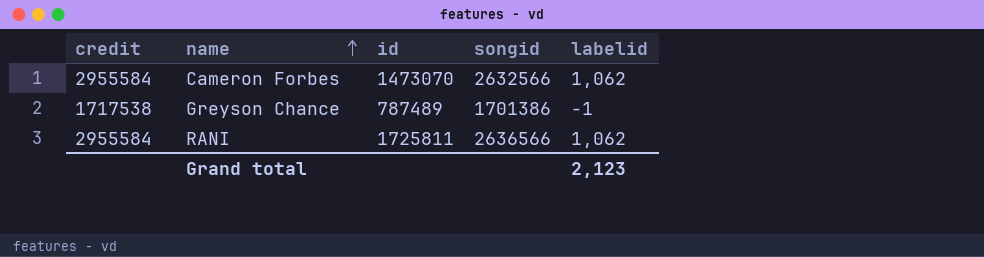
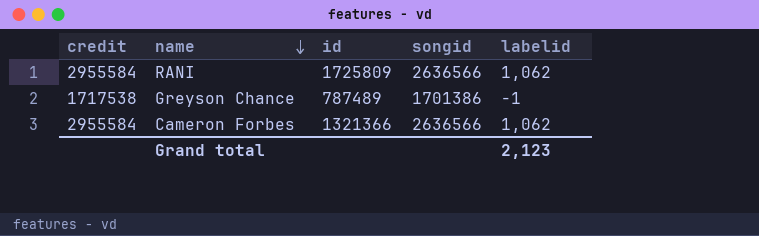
row order: name ascending -> name descending
RANI | id: 1725811 -> 1725809
Cameron Forbes | id: 1473070 -> 1321366
Cameron Forbes | songid: 2632566 -> 2636566

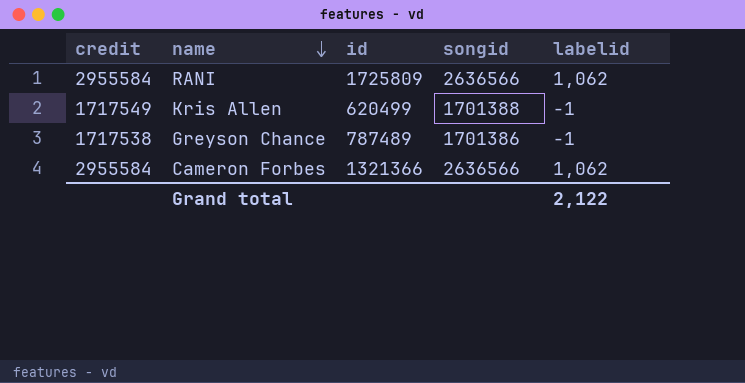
row Kris Allen: none -> 1717549 | 620499 | 1701388 | -1
Grand total | labelid: 2,123 -> 2,122

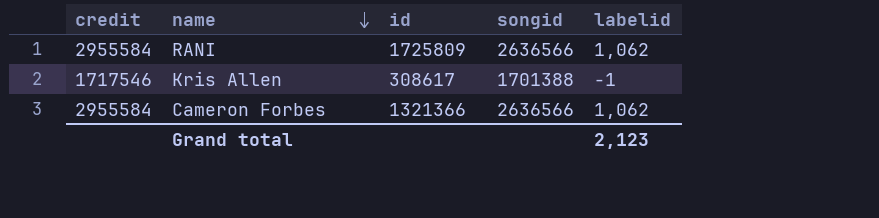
row Greyson Chance: 1717538 | 787489 | 1701386 | -1 -> none
Kris Allen | credit: 1717549 -> 1717546
Kris Allen | id: 620499 -> 308617
Grand total | labelid: 2,122 -> 2,123

